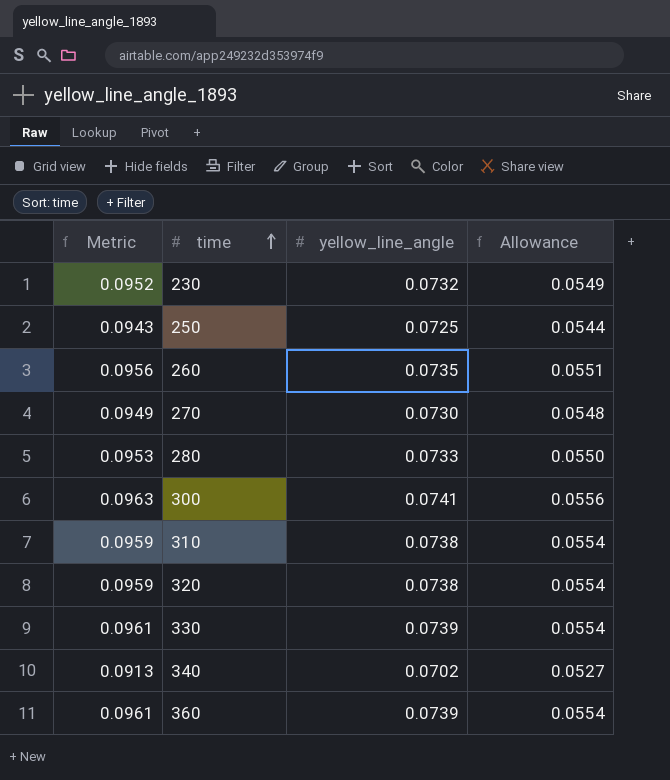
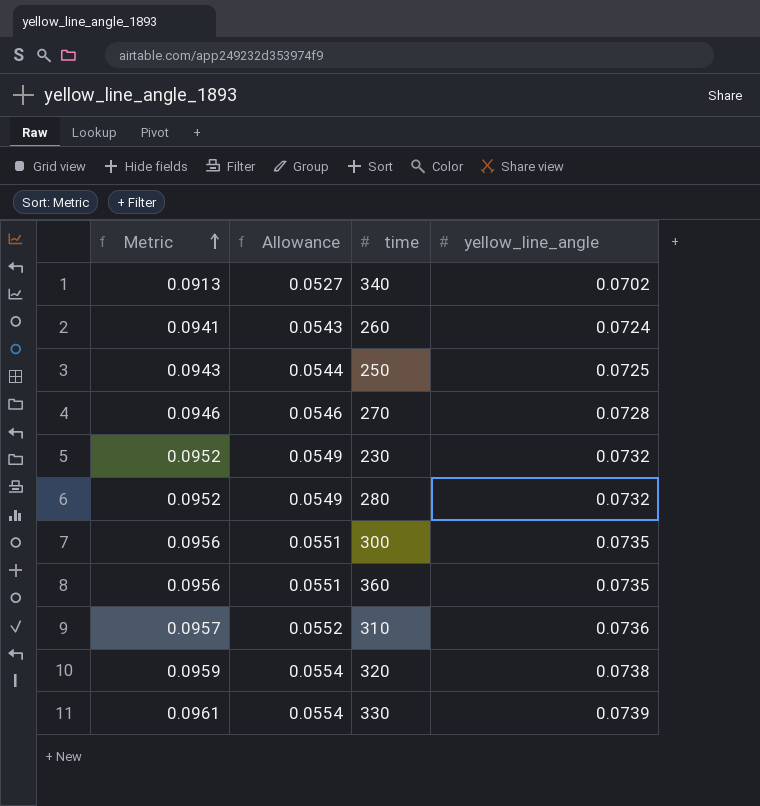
row order: time ascending -> Metric ascending
column Allowance | position: 4 -> 2
260 | Metric: 0.0956 -> 0.0941
260 | Allowance: 0.0551 -> 0.0543
260 | yellow_line_angle: 0.0735 -> 0.0724
270 | Metric: 0.0949 -> 0.0946
270 | Allowance: 0.0548 -> 0.0546
270 | yellow_line_angle: 0.0730 -> 0.0728
280 | Metric: 0.0953 -> 0.0952
280 | Allowance: 0.0550 -> 0.0549
280 | yellow_line_angle: 0.0733 -> 0.0732
300 | Metric: 0.0963 -> 0.0956
300 | Allowance: 0.0556 -> 0.0551
300 | yellow_line_angle: 0.0741 -> 0.0735
360 | Metric: 0.0961 -> 0.0956
360 | Allowance: 0.0554 -> 0.0551
360 | yellow_line_angle: 0.0739 -> 0.0735
310 | Metric: 0.0959 -> 0.0957
310 | Allowance: 0.0554 -> 0.0552
310 | yellow_line_angle: 0.0738 -> 0.0736

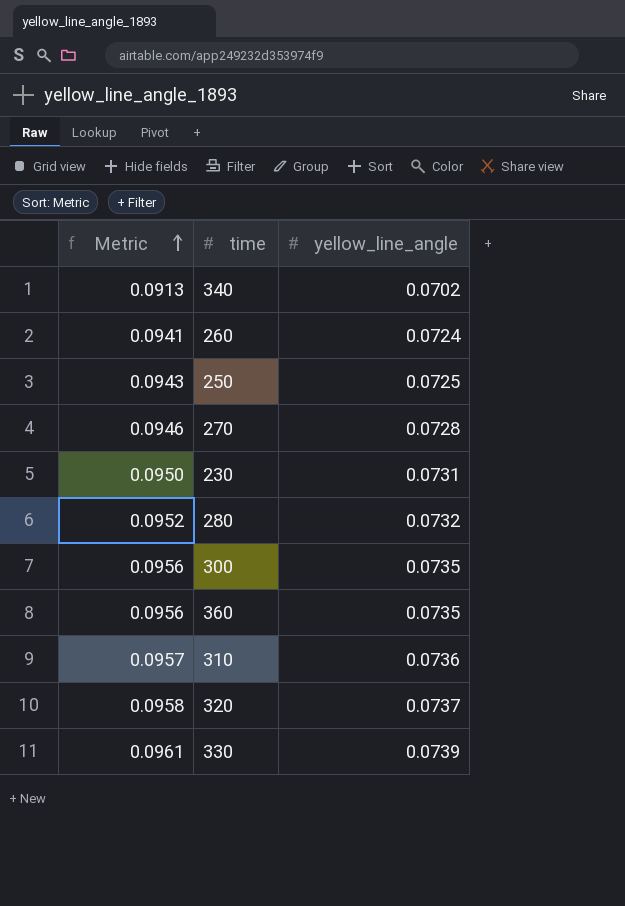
column Allowance | formula: [yellow_line_angle] * 0.75 -> none
230 | Metric: 0.0952 -> 0.0950
230 | yellow_line_angle: 0.0732 -> 0.0731
320 | Metric: 0.0959 -> 0.0958
320 | yellow_line_angle: 0.0738 -> 0.0737

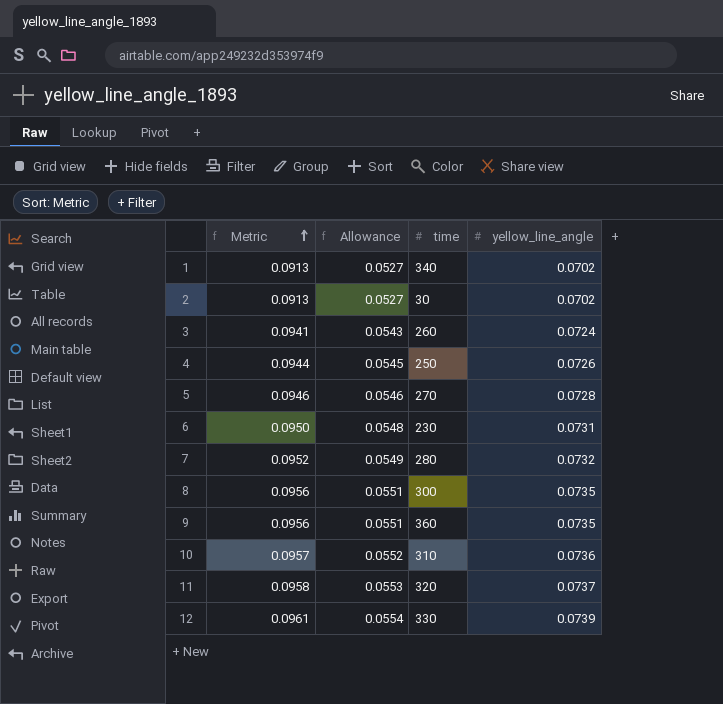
column Allowance | formula: none -> [yellow_line_angle] * 0.75
row 30: none -> 0.0913 | 0.0527 | 0.0702
250 | Metric: 0.0943 -> 0.0944
250 | yellow_line_angle: 0.0725 -> 0.0726

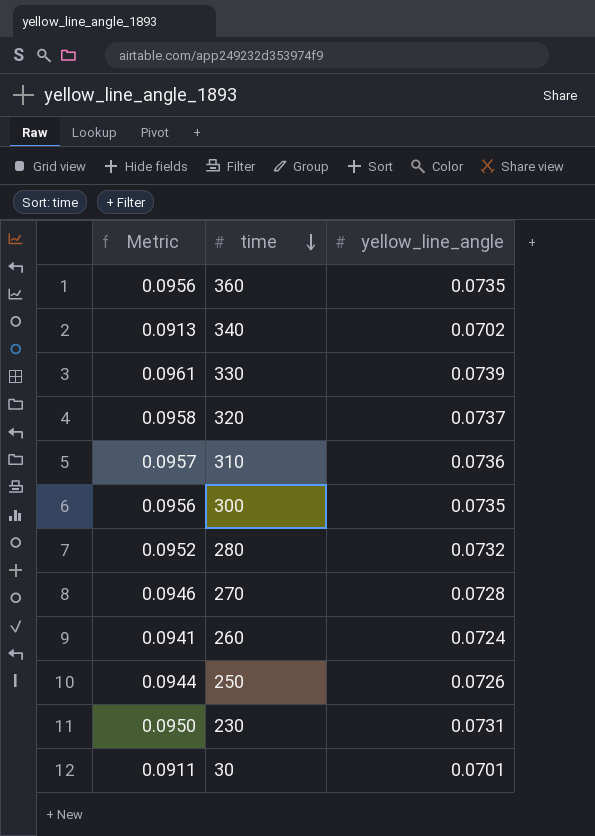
row order: Metric ascending -> time descending
column Allowance | formula: [yellow_line_angle] * 0.75 -> none
30 | Metric: 0.0913 -> 0.0911
30 | yellow_line_angle: 0.0702 -> 0.0701

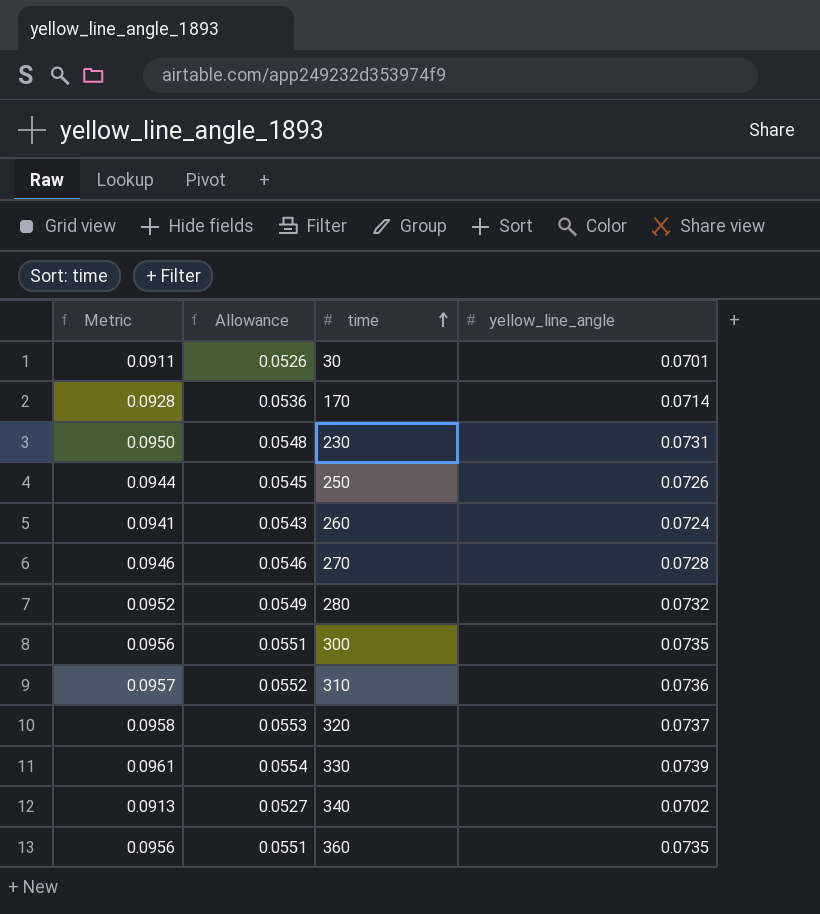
row order: time descending -> time ascending
column Allowance | formula: none -> [yellow_line_angle] * 0.75
row 170: none -> 0.0928 | 0.0536 | 0.0714

